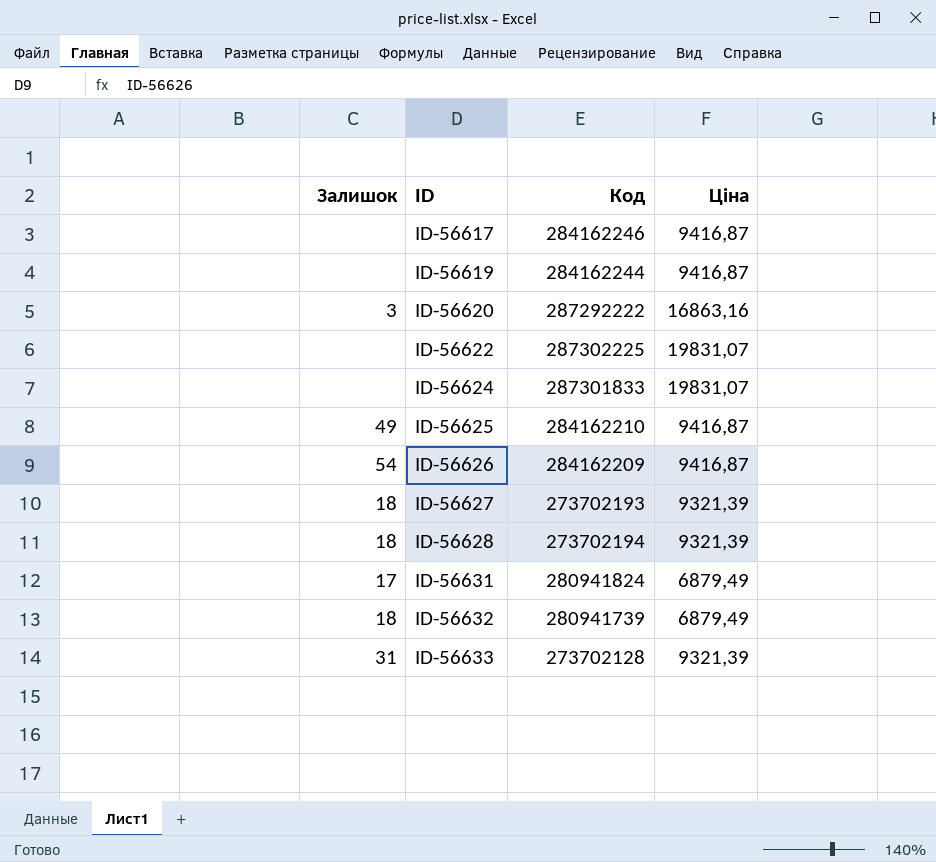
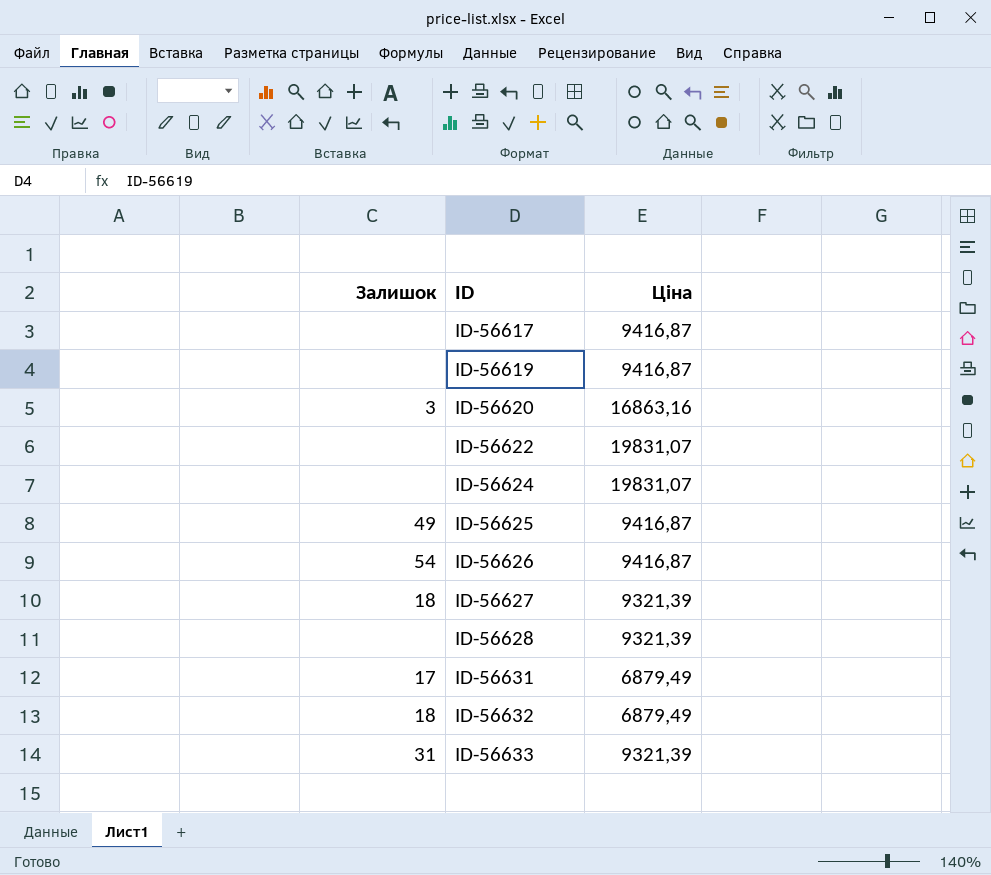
column Код | position: 3 -> none
ID-56628 | Залишок: 18 -> none

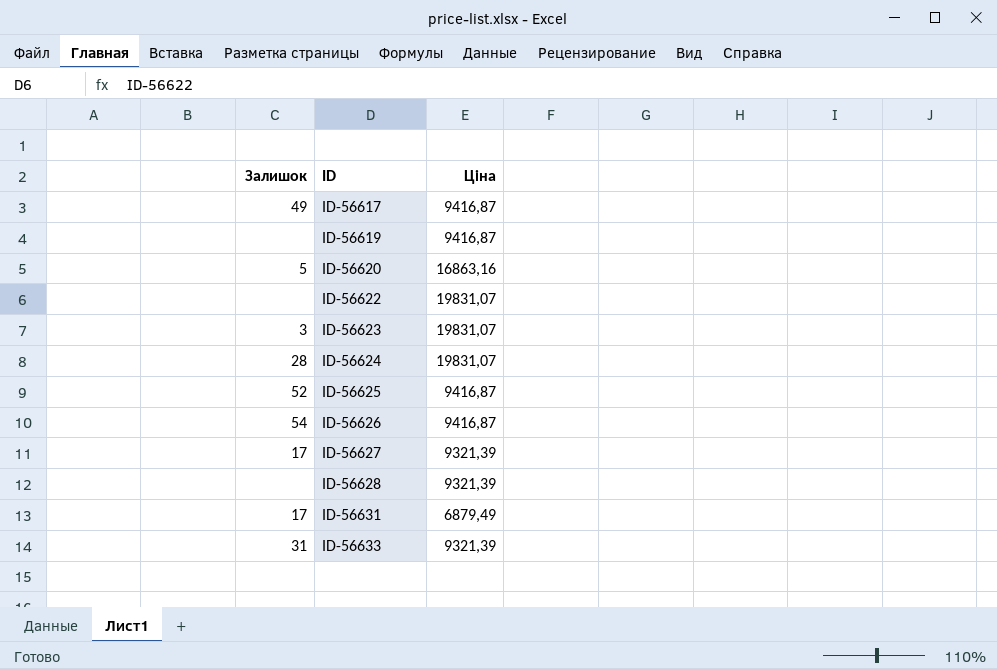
row ID-56632: 18 | 6879,49 -> none
ID-56617 | Залишок: none -> 49
ID-56620 | Залишок: 3 -> 5
row ID-56623: none -> 3 | 19831,07
ID-56624 | Залишок: none -> 28
ID-56625 | Залишок: 49 -> 52
ID-56627 | Залишок: 18 -> 17

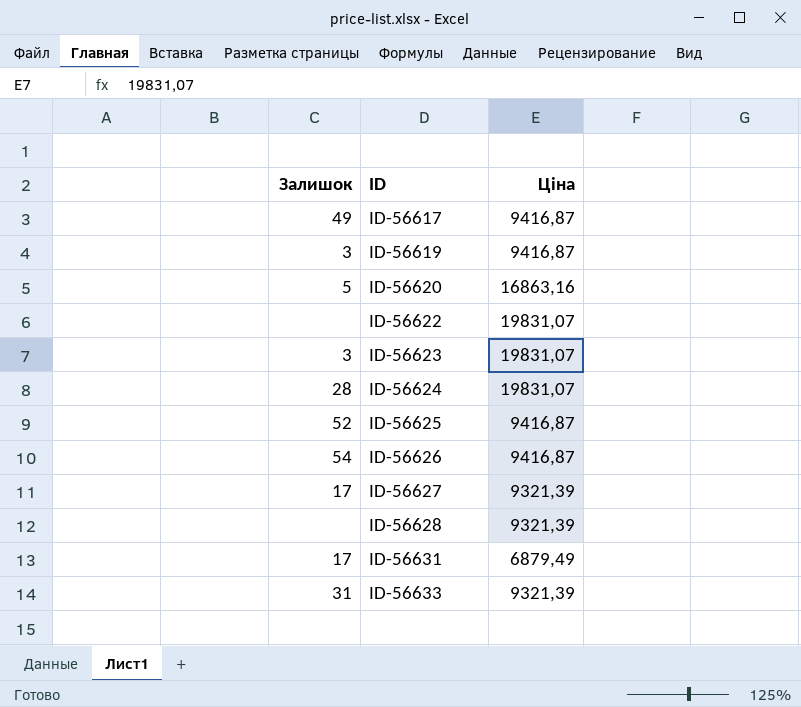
ID-56619 | Залишок: none -> 3

